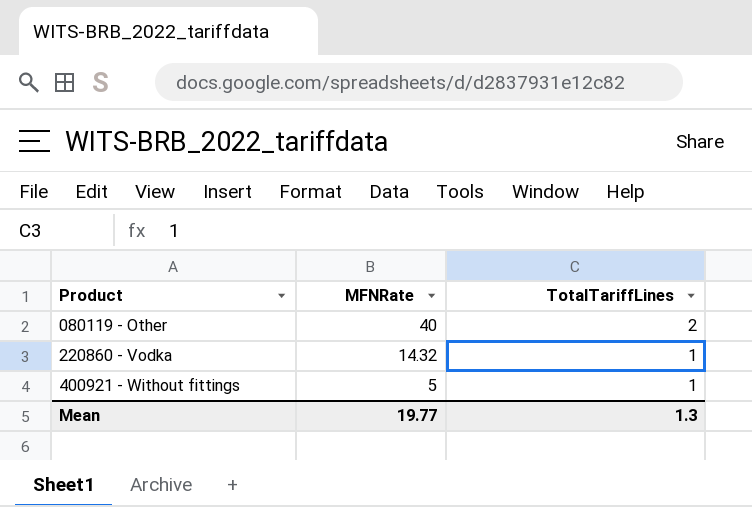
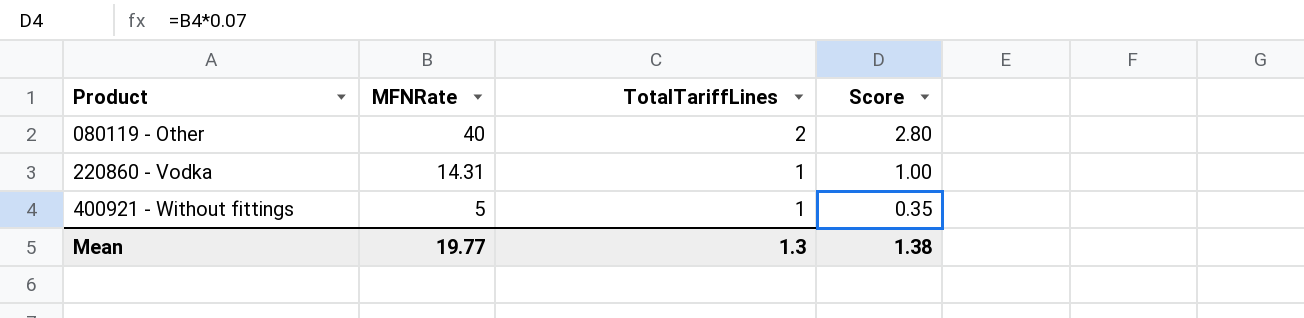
column Score | formula: none -> [MFNRate] * 0.07
220860 - Vodka | MFNRate: 14.32 -> 14.31

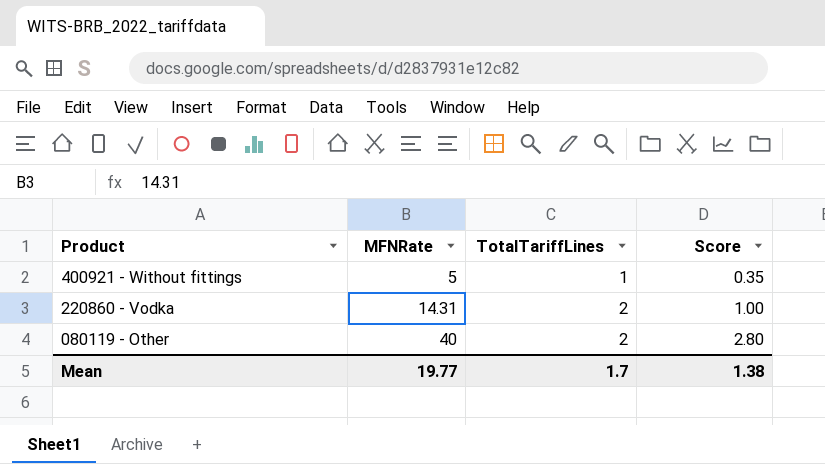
row order: Product ascending -> Product descending
220860 - Vodka | TotalTariffLines: 1 -> 2
Mean | TotalTariffLines: 1.3 -> 1.7

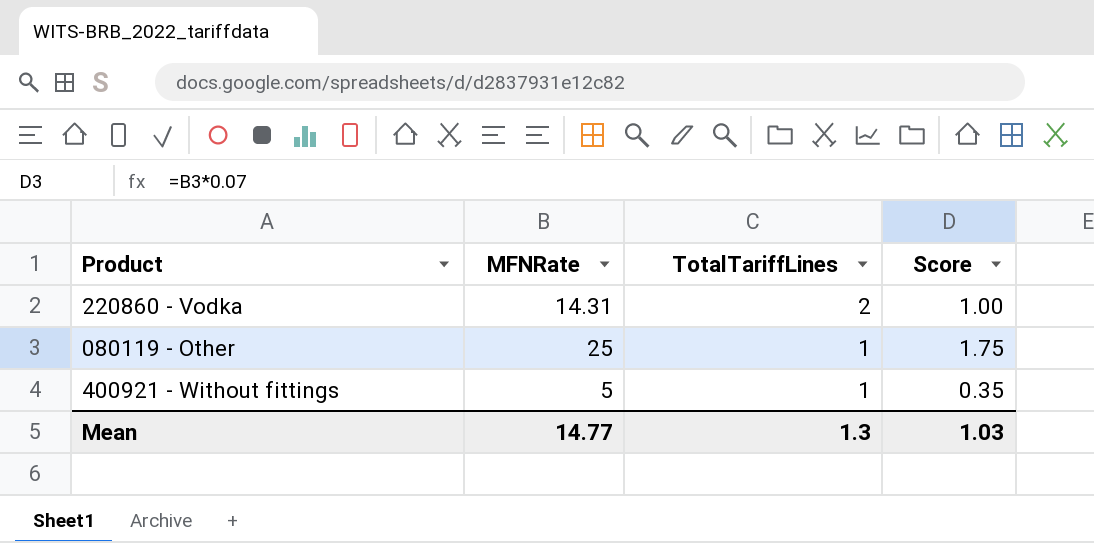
row order: Product descending -> TotalTariffLines descending
080119 - Other | MFNRate: 40 -> 25
080119 - Other | TotalTariffLines: 2 -> 1
080119 - Other | Score: 2.80 -> 1.75
Mean | MFNRate: 19.77 -> 14.77
Mean | TotalTariffLines: 1.7 -> 1.3
Mean | Score: 1.38 -> 1.03

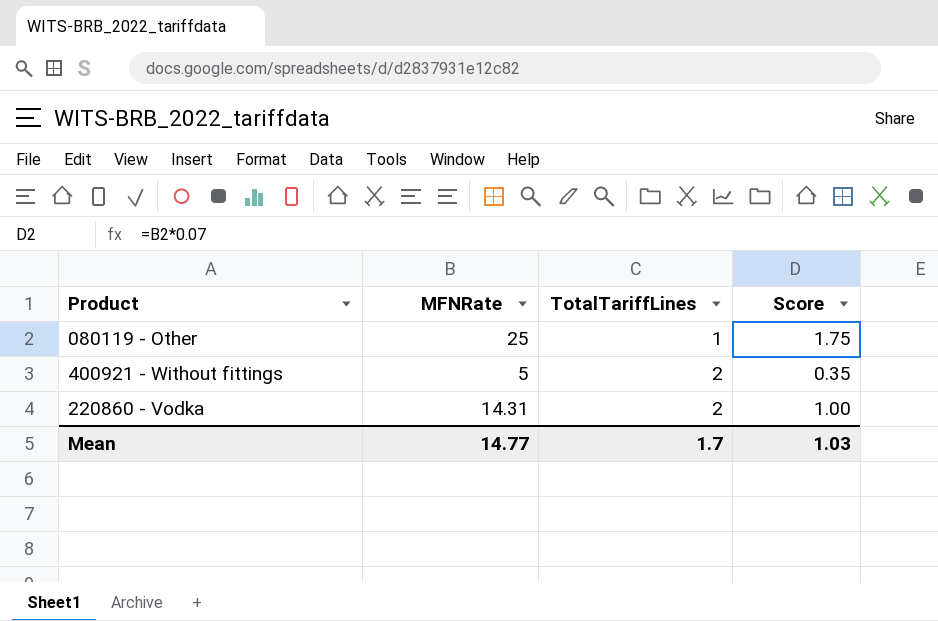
row order: TotalTariffLines descending -> TotalTariffLines ascending
400921 - Without fittings | TotalTariffLines: 1 -> 2
Mean | TotalTariffLines: 1.3 -> 1.7

